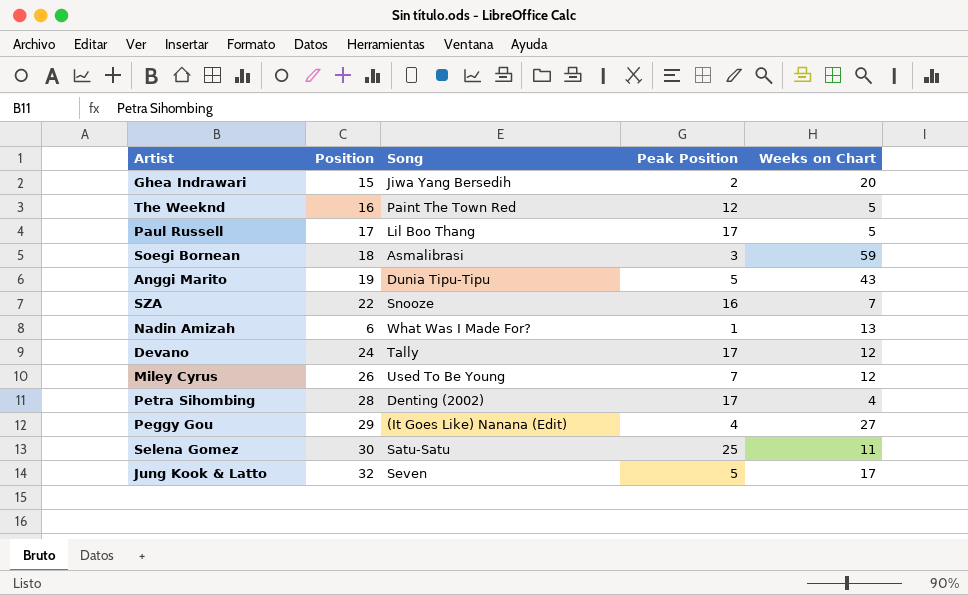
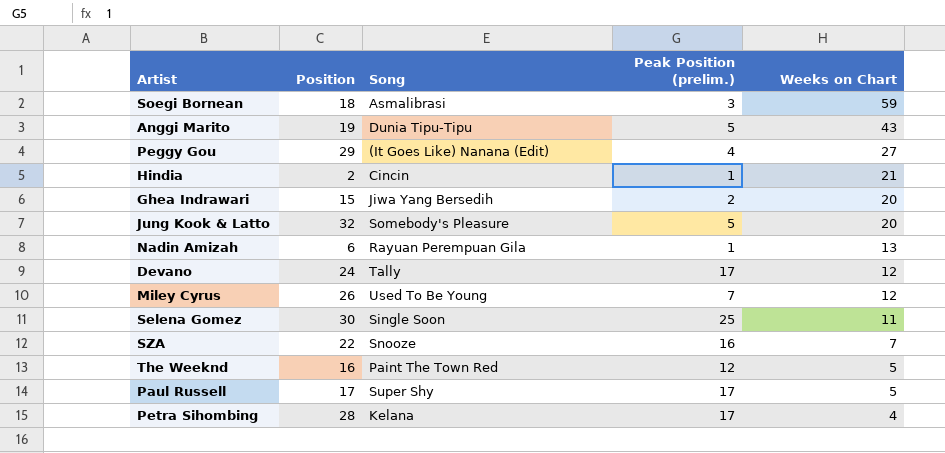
row order: none -> Weeks on Chart descending
column name: Peak Position -> Peak Position (prelim.)
row Hindia: none -> 2 | Cincin | 1 | 21
Jung Kook & Latto | Song: Seven -> Somebody's Pleasure
Jung Kook & Latto | Weeks on Chart: 17 -> 20
Nadin Amizah | Song: What Was I Made For? -> Rayuan Perempuan Gila
Selena Gomez | Song: Satu-Satu -> Single Soon
Paul Russell | Song: Lil Boo Thang -> Super Shy
Petra Sihombing | Song: Denting (2002) -> Kelana

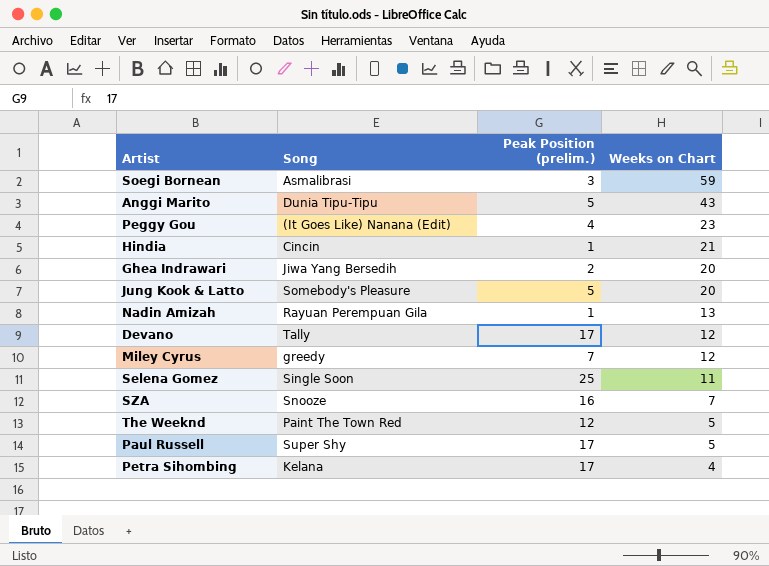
column Position | position: 2 -> none
Peggy Gou | Weeks on Chart: 27 -> 23
Miley Cyrus | Song: Used To Be Young -> greedy

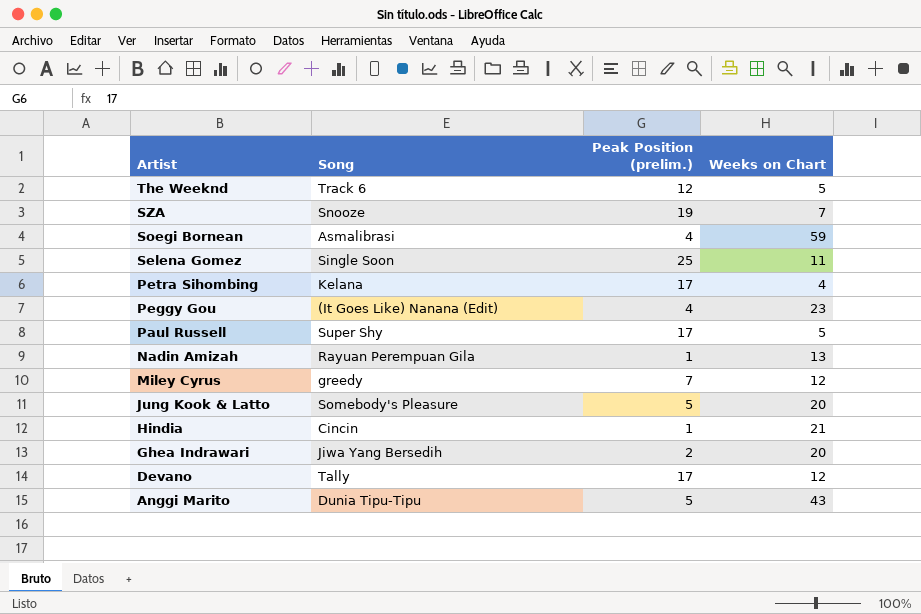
row order: Weeks on Chart descending -> Artist descending
The Weeknd | Song: Paint The Town Red -> Track 6
SZA | Peak Position (prelim.): 16 -> 19
Soegi Bornean | Peak Position (prelim.): 3 -> 4

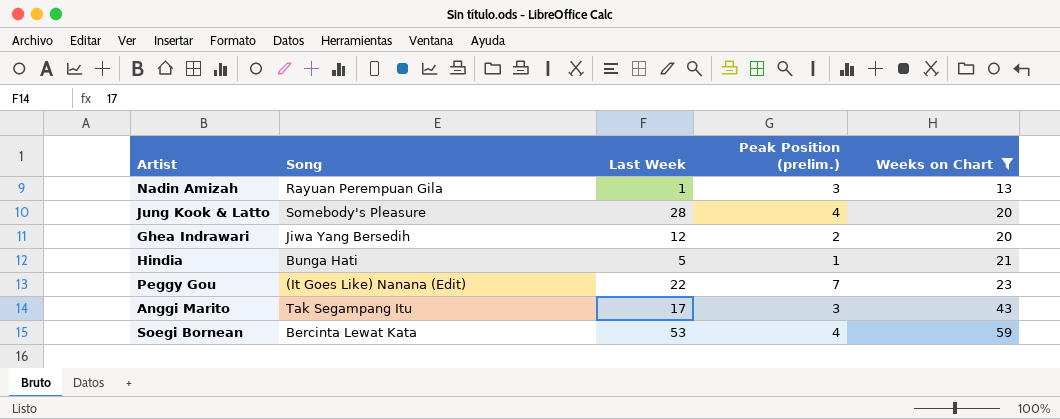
filter: none -> Weeks on Chart >= 13
row order: Artist descending -> Weeks on Chart ascending
column Last Week | position: none -> 3
Nadin Amizah | Peak Position (prelim.): 1 -> 3
Jung Kook & Latto | Peak Position (prelim.): 5 -> 4
Hindia | Song: Cincin -> Bunga Hati
Peggy Gou | Peak Position (prelim.): 4 -> 7
Anggi Marito | Song: Dunia Tipu-Tipu -> Tak Segampang Itu
Anggi Marito | Peak Position (prelim.): 5 -> 3
Soegi Bornean | Song: Asmalibrasi -> Bercinta Lewat Kata

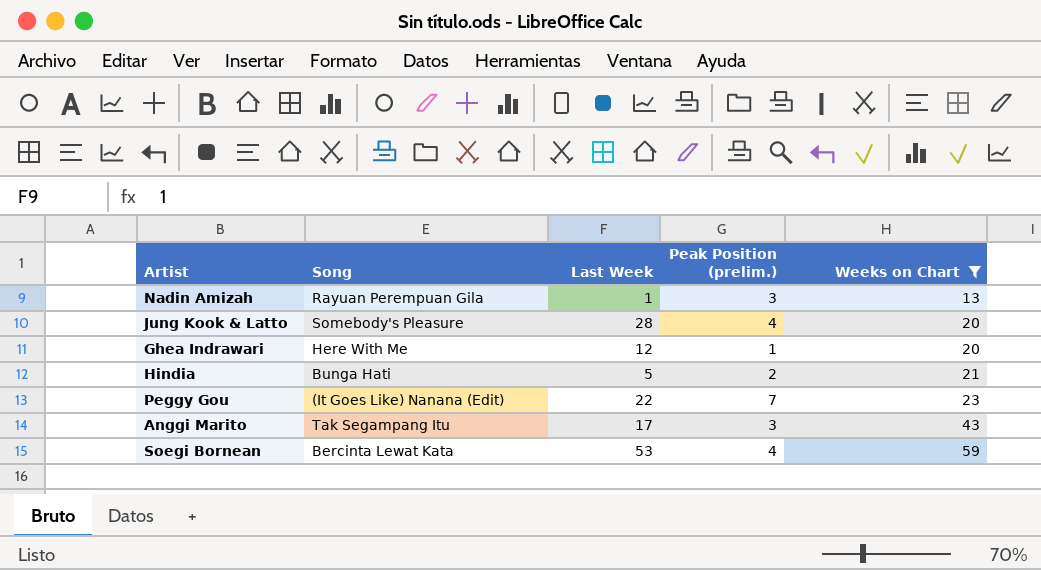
Ghea Indrawari | Song: Jiwa Yang Bersedih -> Here With Me
Ghea Indrawari | Peak Position (prelim.): 2 -> 1
Hindia | Peak Position (prelim.): 1 -> 2

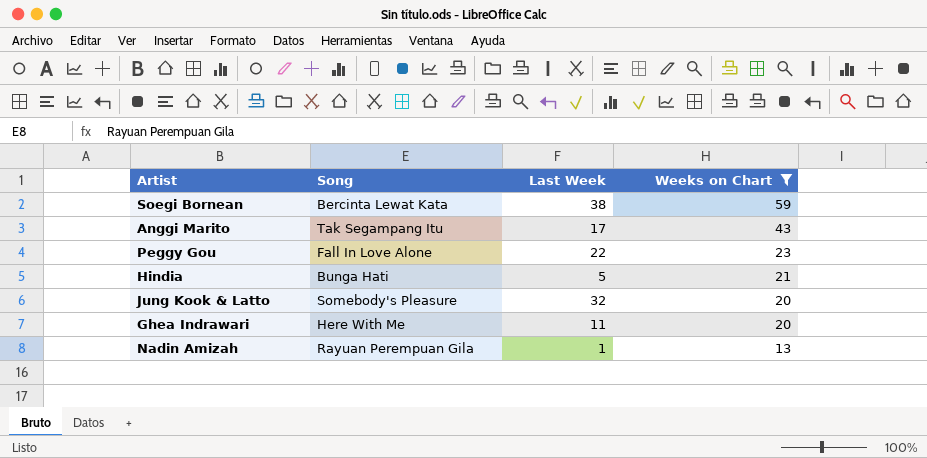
row order: Weeks on Chart ascending -> Weeks on Chart descending
column Peak Position (prelim.) | position: 4 -> none
Soegi Bornean | Last Week: 53 -> 38
Peggy Gou | Song: (It Goes Like) Nanana (Edit) -> Fall In Love Alone
Jung Kook & Latto | Last Week: 28 -> 32
Ghea Indrawari | Last Week: 12 -> 11

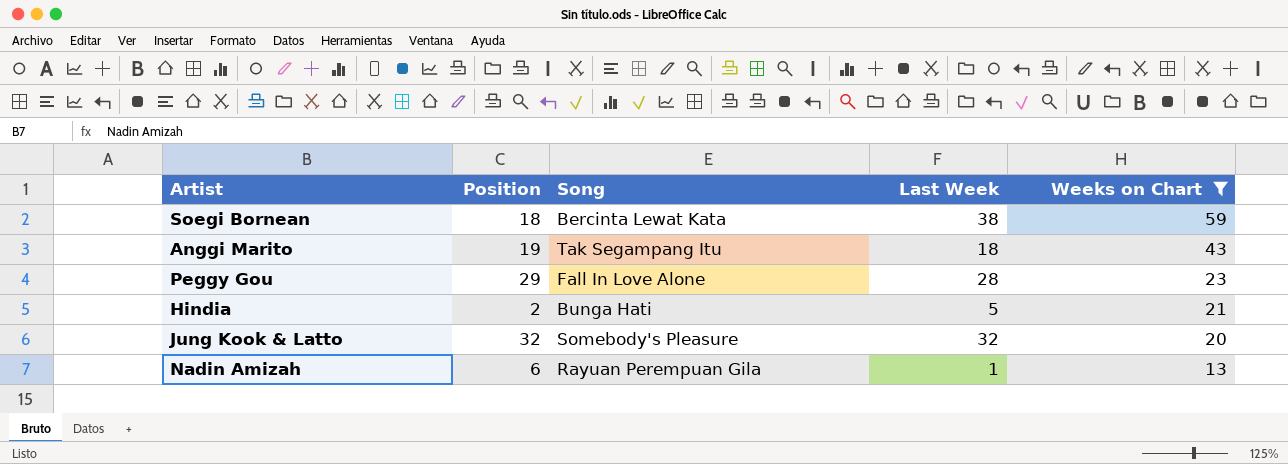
column Position | position: none -> 2
row Ghea Indrawari: Here With Me | 11 | 20 -> none
Anggi Marito | Last Week: 17 -> 18
Peggy Gou | Last Week: 22 -> 28

